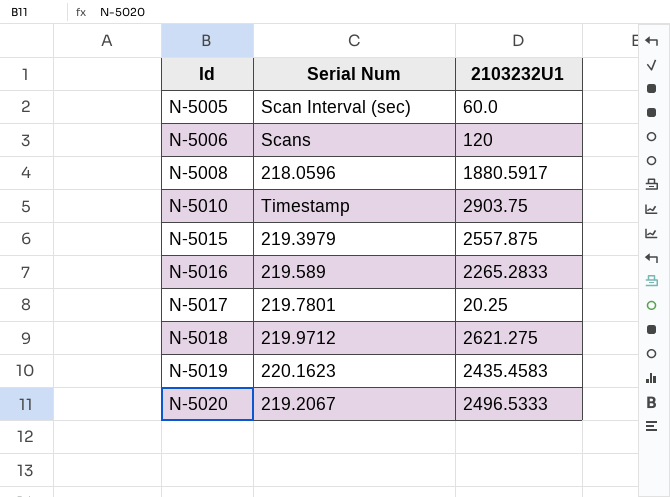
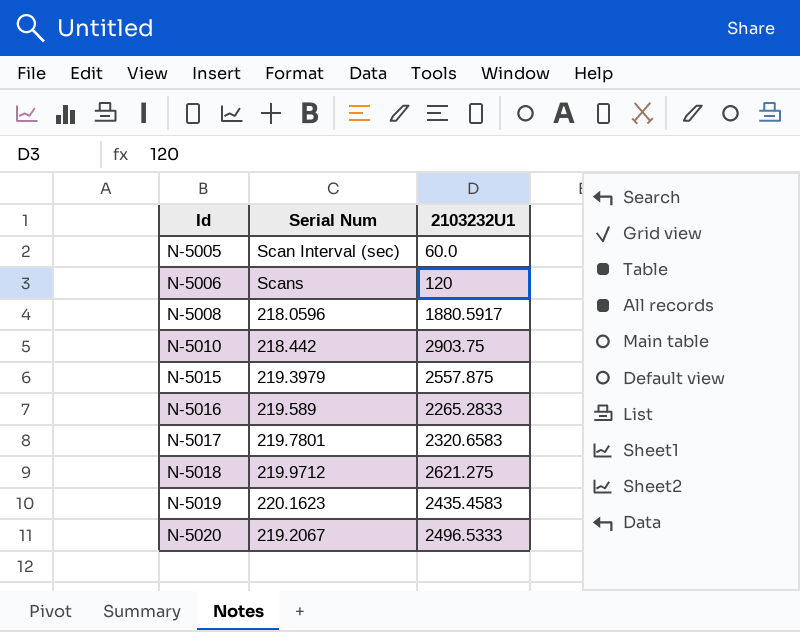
N-5010 | Serial Num: Timestamp -> 218.442
N-5017 | 2103232U1: 20.25 -> 2320.6583

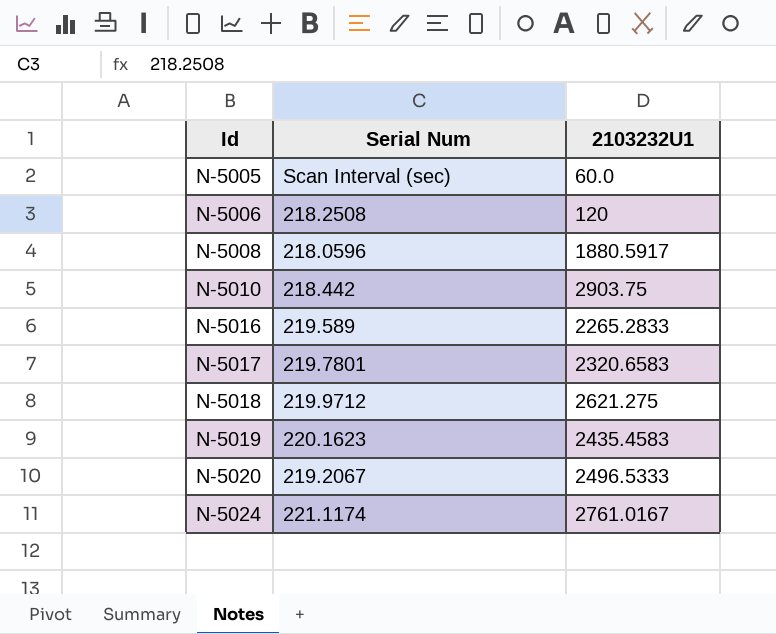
row N-5015: 219.3979 | 2557.875 -> none
N-5006 | Serial Num: Scans -> 218.2508
row N-5024: none -> 221.1174 | 2761.0167

